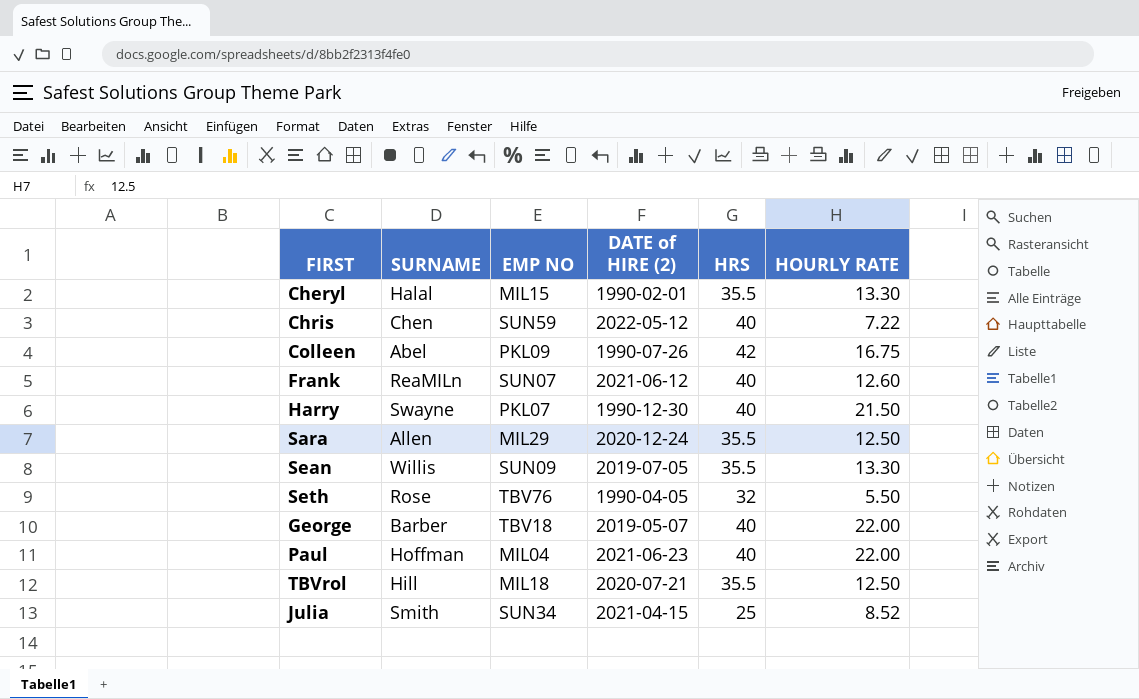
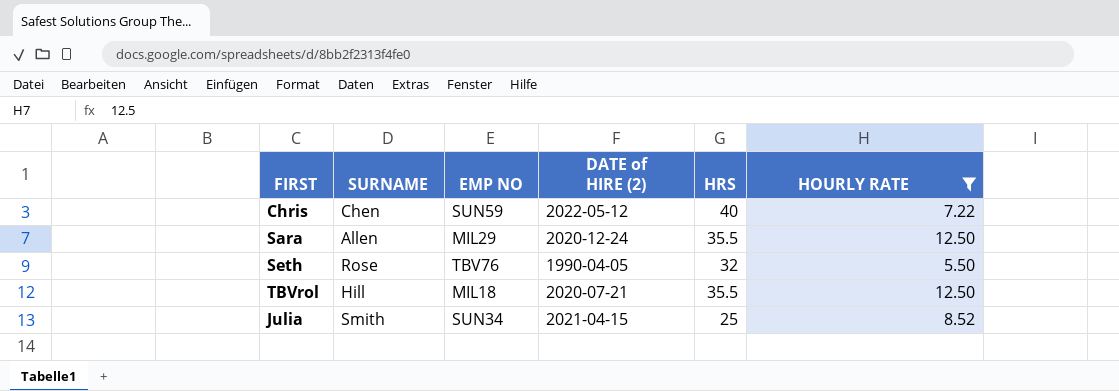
filter: none -> HOURLY RATE <= 12.50

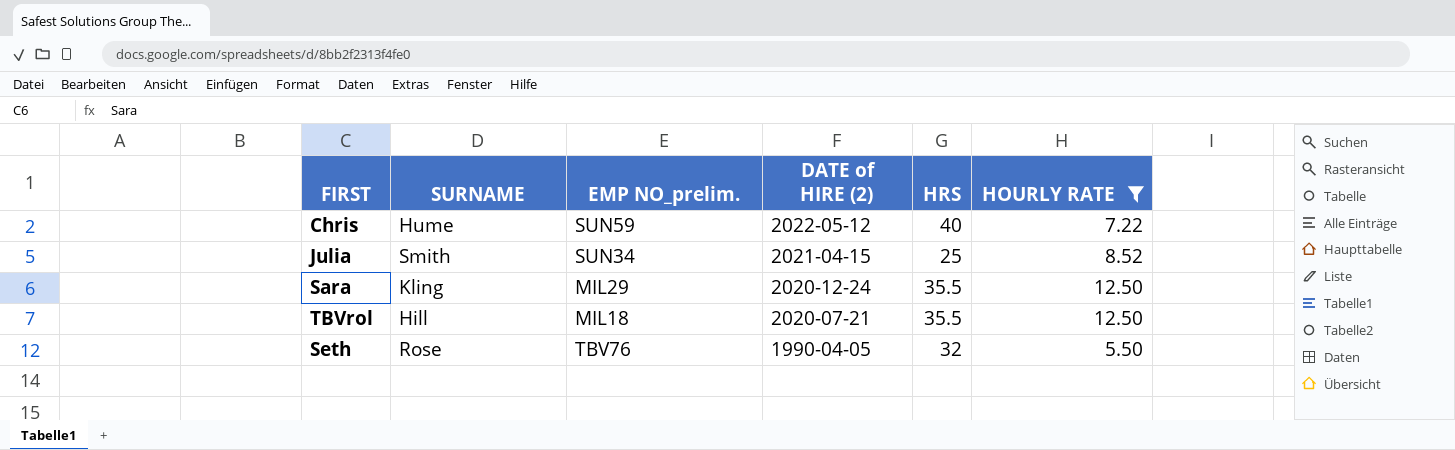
row order: none -> DATE of HIRE (2) descending
column name: EMP NO -> EMP NO_prelim.
Chris | SURNAME: Chen -> Hume
Sara | SURNAME: Allen -> Kling

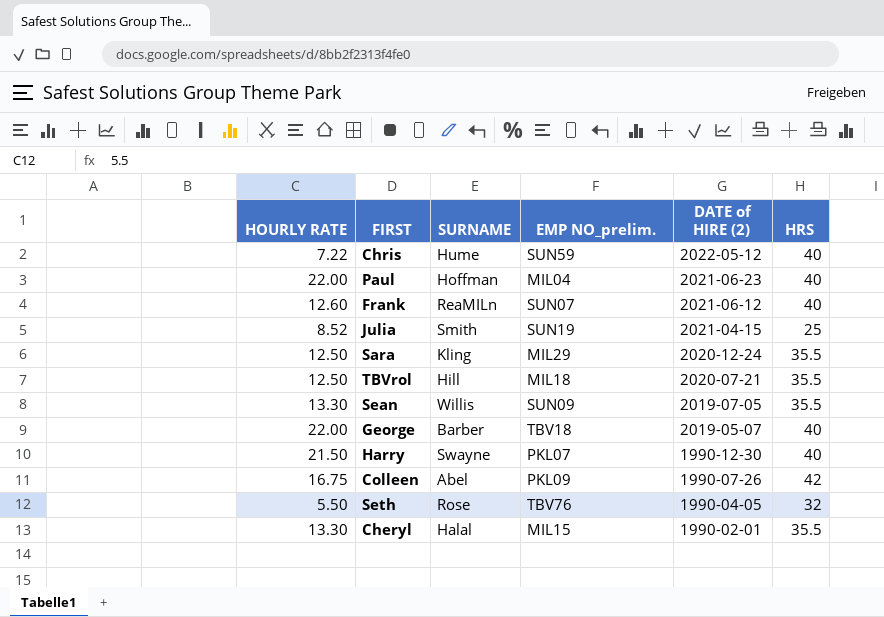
filter: HOURLY RATE <= 12.50 -> none
column HOURLY RATE | position: 6 -> 1
Julia | EMP NO_prelim.: SUN34 -> SUN19

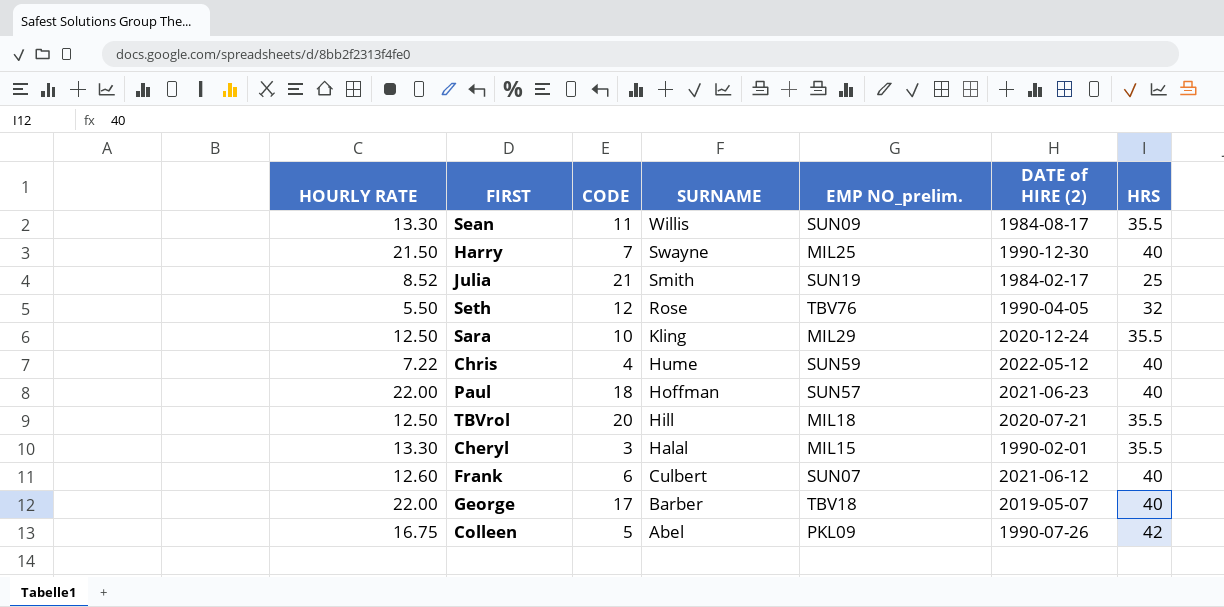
row order: DATE of HIRE (2) descending -> SURNAME descending
column CODE | position: none -> 3
Sean | DATE of HIRE (2): 2019-07-05 -> 1984-08-17
Harry | EMP NO_prelim.: PKL07 -> MIL25
Julia | DATE of HIRE (2): 2021-04-15 -> 1984-02-17
Paul | EMP NO_prelim.: MIL04 -> SUN57
Frank | SURNAME: ReaMILn -> Culbert

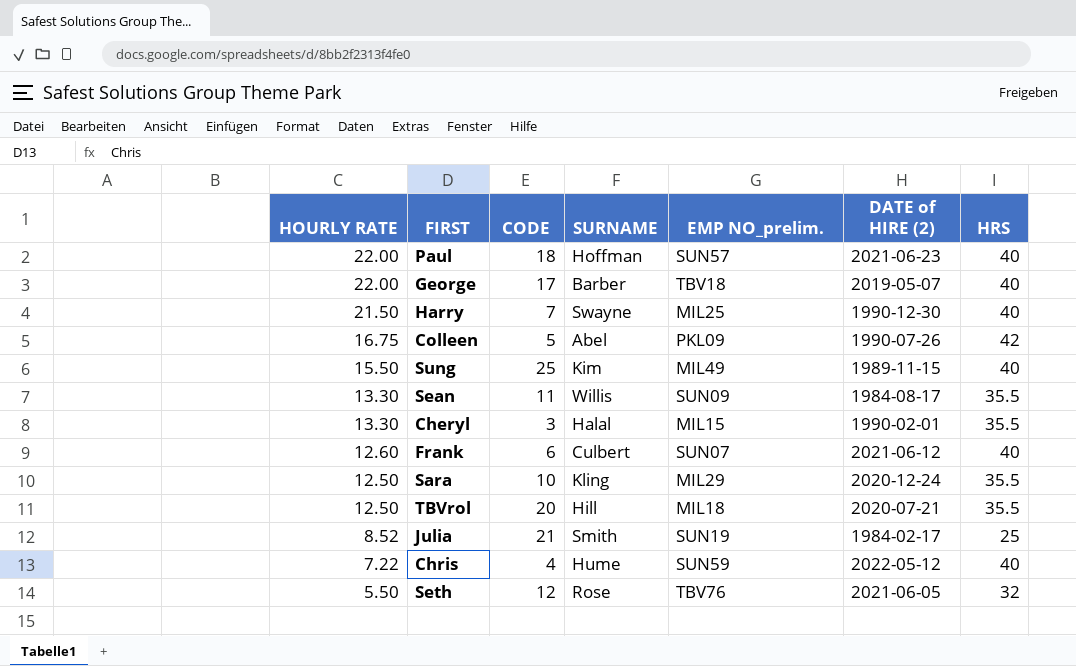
row order: SURNAME descending -> HOURLY RATE descending
row Sung: none -> 15.50 | 25 | Kim | MIL49 | 1989-11-15 | 40
Seth | DATE of HIRE (2): 1990-04-05 -> 2021-06-05

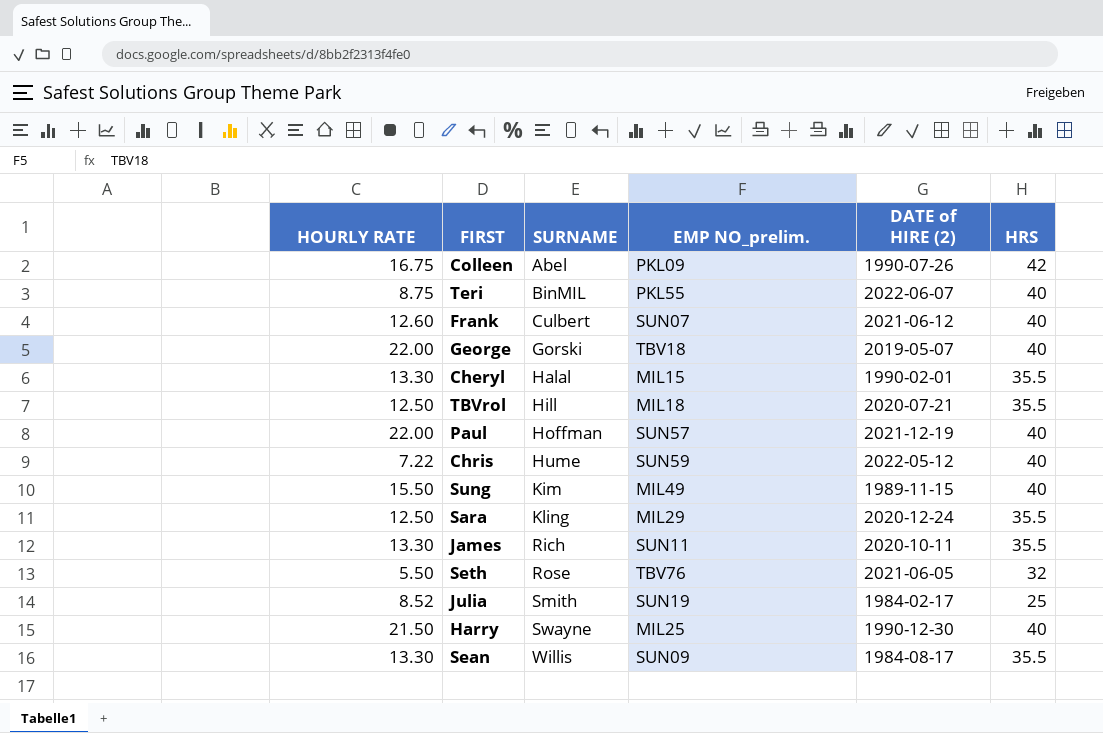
row order: HOURLY RATE descending -> SURNAME ascending
column CODE | position: 3 -> none
row Teri: none -> 8.75 | BinMIL | PKL55 | 2022-06-07 | 40
George | SURNAME: Barber -> Gorski
Paul | DATE of HIRE (2): 2021-06-23 -> 2021-12-19
row James: none -> 13.30 | Rich | SUN11 | 2020-10-11 | 35.5

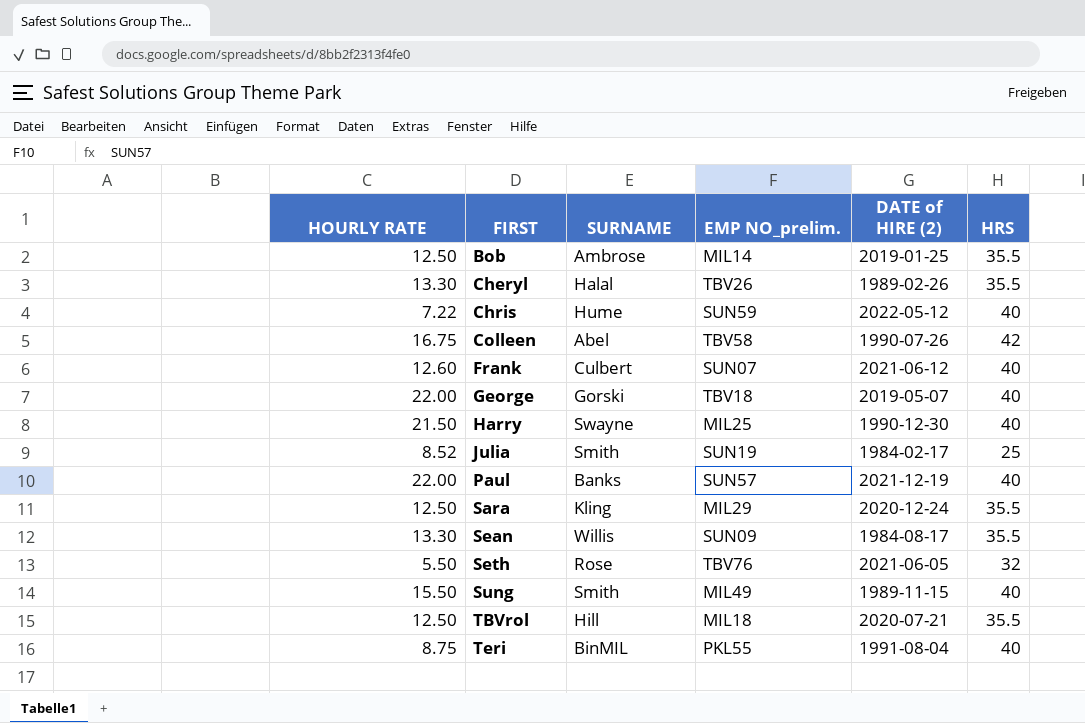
row order: SURNAME ascending -> FIRST ascending
row James: 13.30 | Rich | SUN11 | 2020-10-11 | 35.5 -> none
row Bob: none -> 12.50 | Ambrose | MIL14 | 2019-01-25 | 35.5
Cheryl | EMP NO_prelim.: MIL15 -> TBV26
Cheryl | DATE of HIRE (2): 1990-02-01 -> 1989-02-26
Colleen | EMP NO_prelim.: PKL09 -> TBV58
Paul | SURNAME: Hoffman -> Banks
Sung | SURNAME: Kim -> Smith
Teri | DATE of HIRE (2): 2022-06-07 -> 1991-08-04

